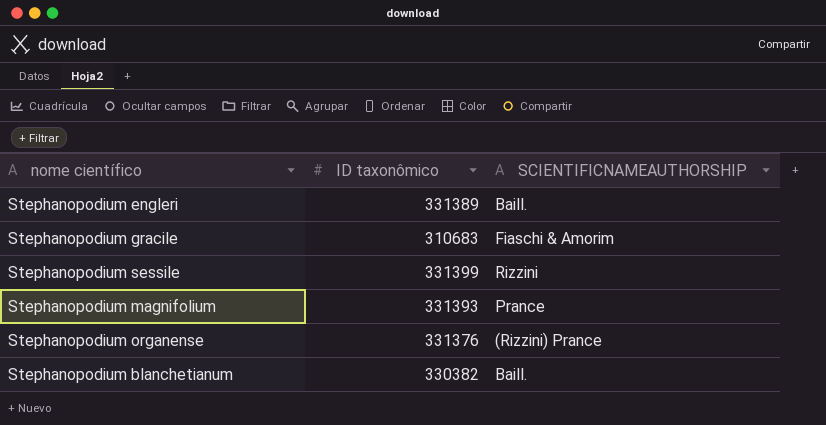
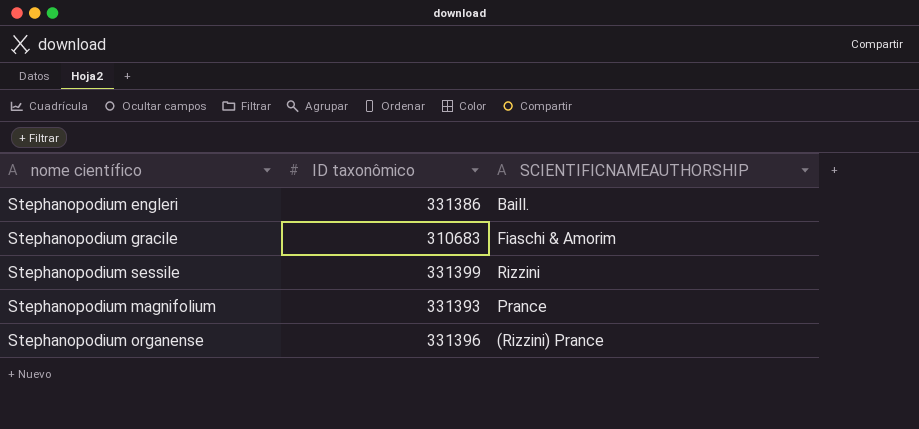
row Stephanopodium blanchetianum: 330382 | Baill. -> none
Stephanopodium engleri | ID taxonômico: 331389 -> 331386
Stephanopodium organense | ID taxonômico: 331376 -> 331396

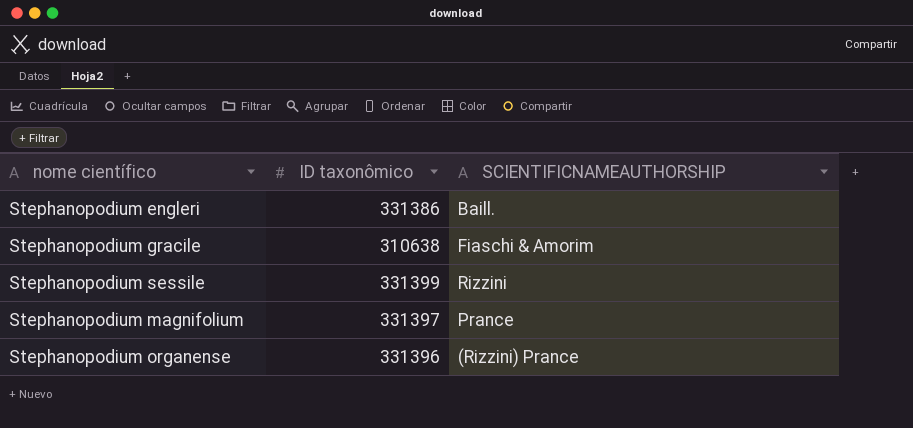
Stephanopodium gracile | ID taxonômico: 310683 -> 310638
Stephanopodium magnifolium | ID taxonômico: 331393 -> 331397

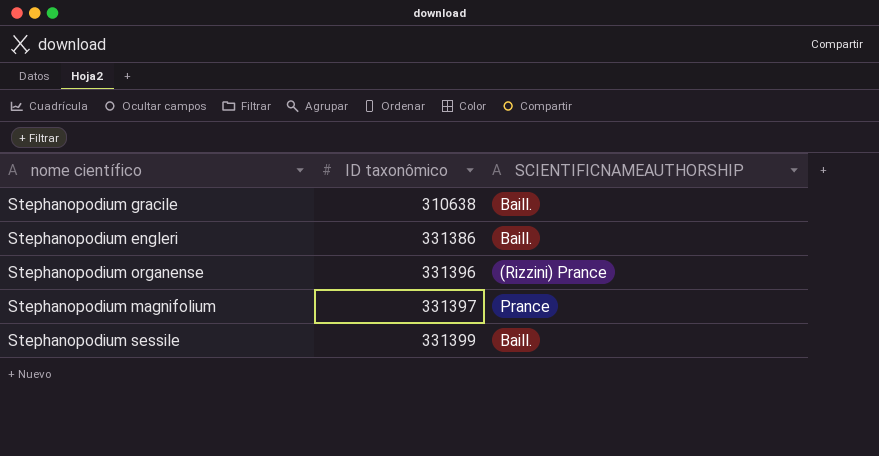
row order: none -> ID taxonômico ascending
Stephanopodium gracile | SCIENTIFICNAMEAUTHORSHIP: Fiaschi & Amorim -> Baill.
Stephanopodium sessile | SCIENTIFICNAMEAUTHORSHIP: Rizzini -> Baill.

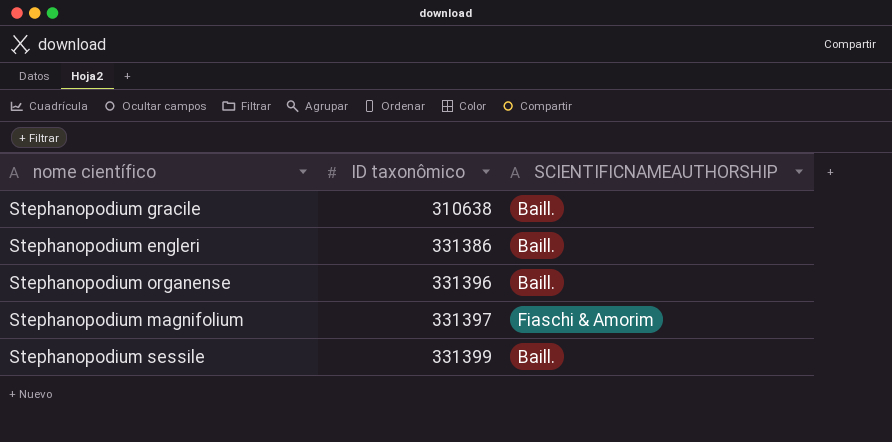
Stephanopodium organense | SCIENTIFICNAMEAUTHORSHIP: (Rizzini) Prance -> Baill.
Stephanopodium magnifolium | SCIENTIFICNAMEAUTHORSHIP: Prance -> Fiaschi & Amorim

